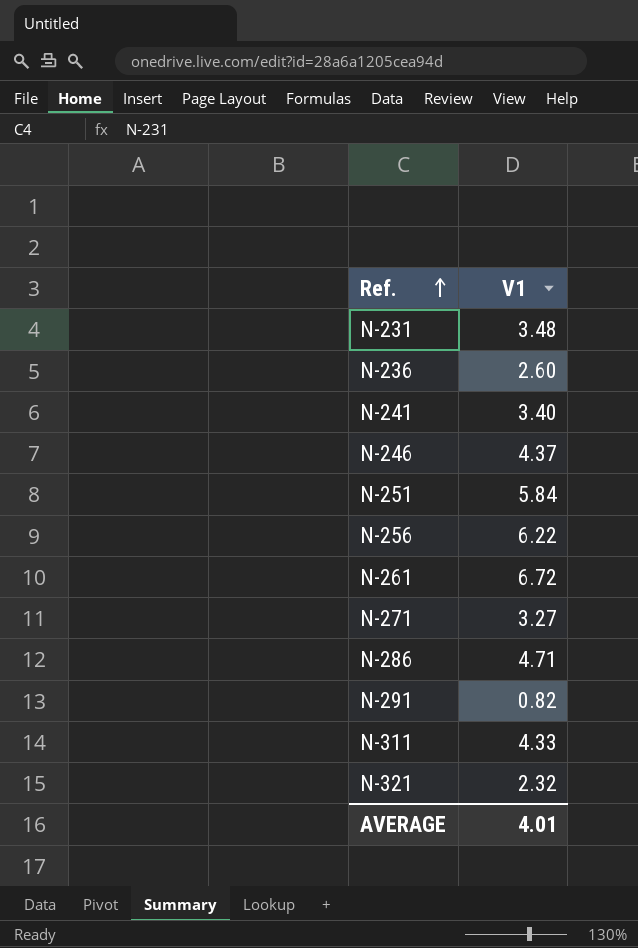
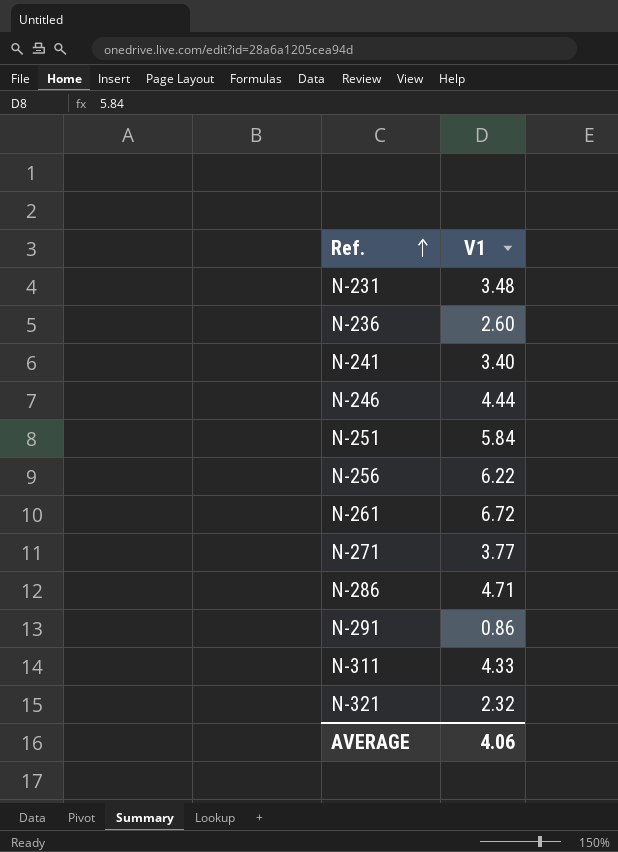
N-246 | V1: 4.37 -> 4.44
N-271 | V1: 3.27 -> 3.77
N-291 | V1: 0.82 -> 0.86
AVERAGE | V1: 4.01 -> 4.06

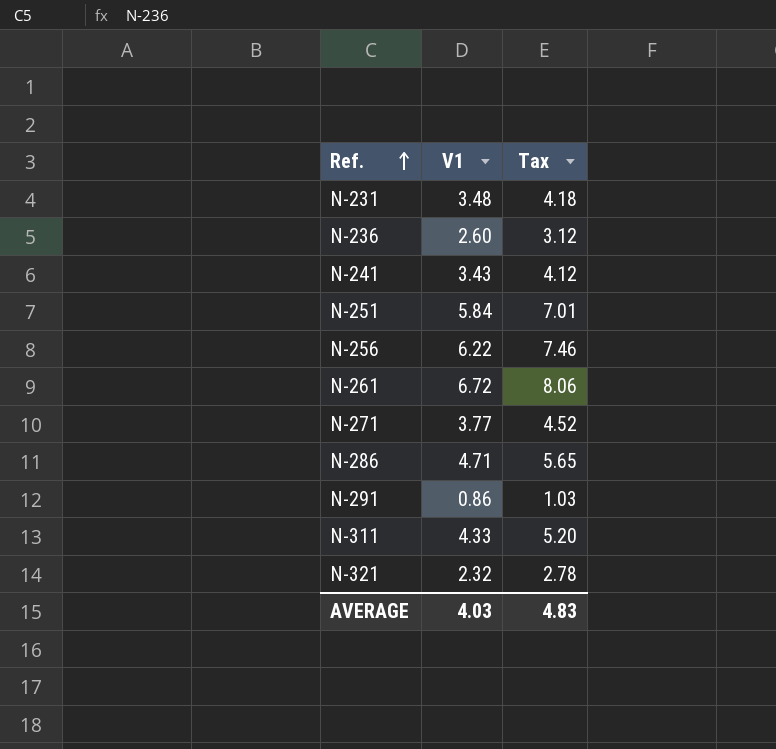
column Tax | formula: none -> [V1] * 1.2
row N-246: 4.44 -> none
N-241 | V1: 3.40 -> 3.43
AVERAGE | V1: 4.06 -> 4.03

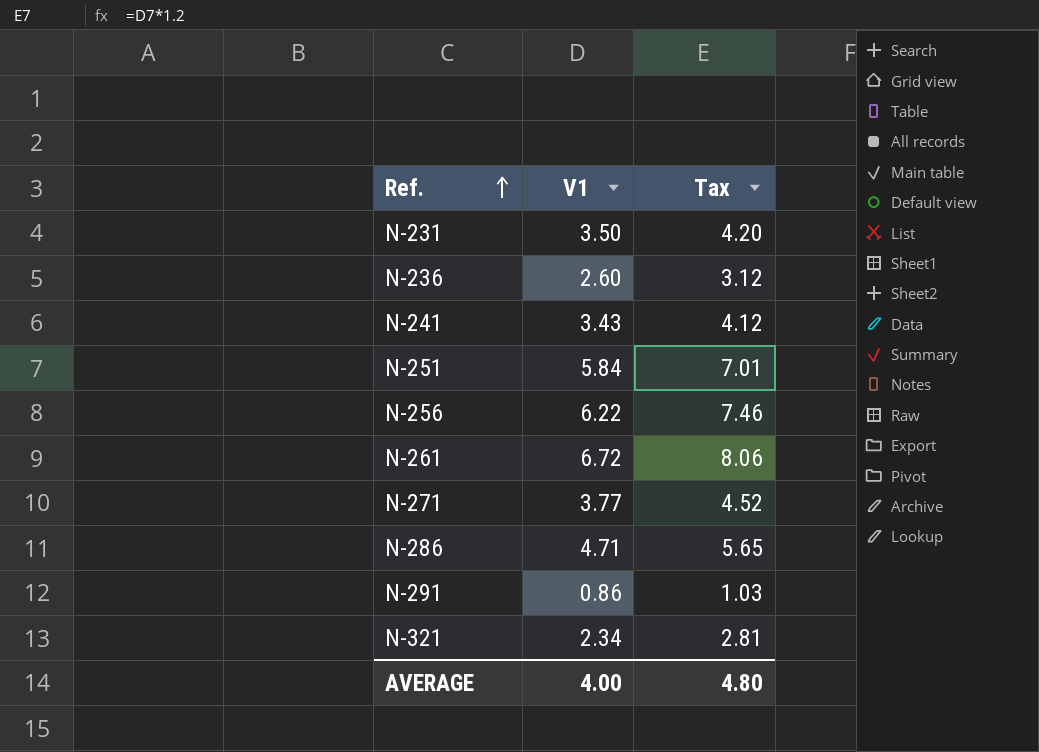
row N-311: 4.33 | 5.20 -> none
N-231 | V1: 3.48 -> 3.50
N-231 | Tax: 4.18 -> 4.20
N-321 | V1: 2.32 -> 2.34
N-321 | Tax: 2.78 -> 2.81
AVERAGE | V1: 4.03 -> 4.00
AVERAGE | Tax: 4.83 -> 4.80

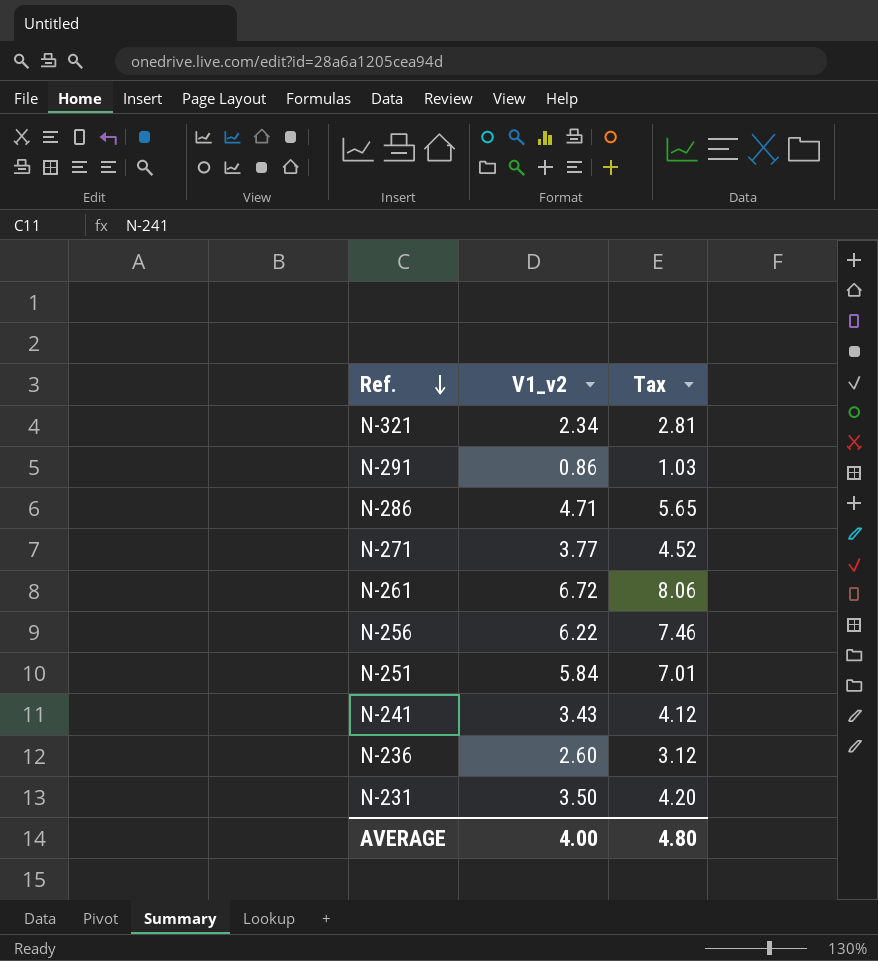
row order: Ref. ascending -> Ref. descending
column name: V1 -> V1_v2

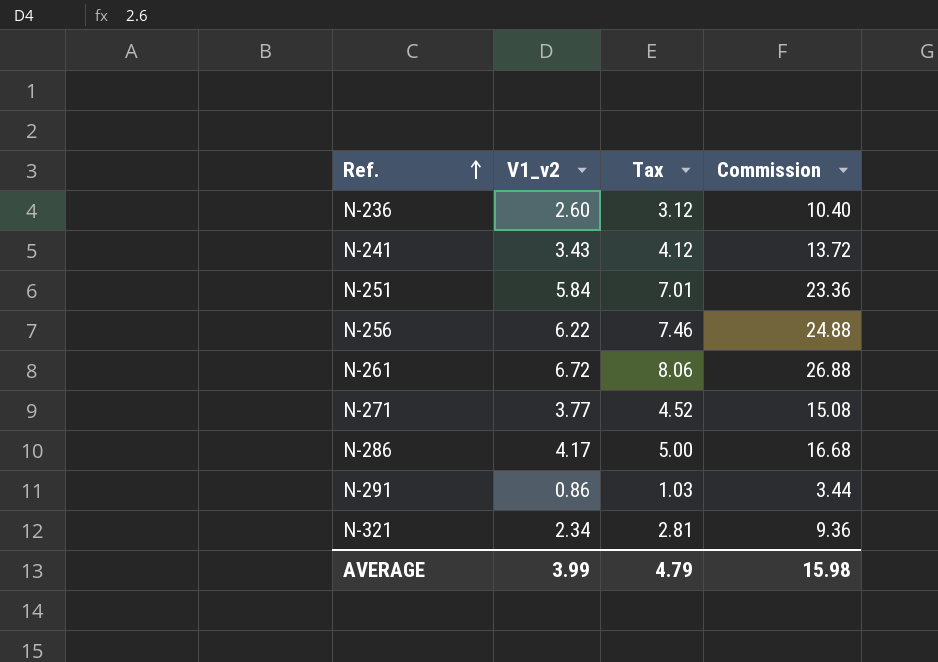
row order: Ref. descending -> Ref. ascending
column Commission | formula: none -> [V1_v2] * 4
row N-231: 3.50 | 4.20 -> none
N-286 | V1_v2: 4.71 -> 4.17
N-286 | Tax: 5.65 -> 5.00
AVERAGE | V1_v2: 4.00 -> 3.99
AVERAGE | Tax: 4.80 -> 4.79

